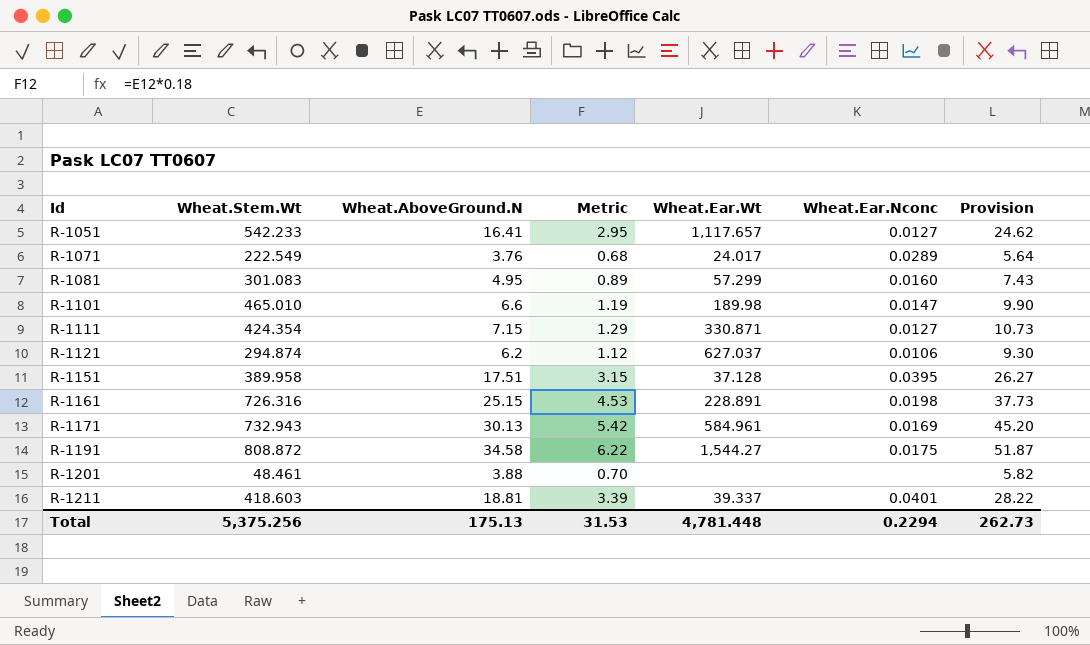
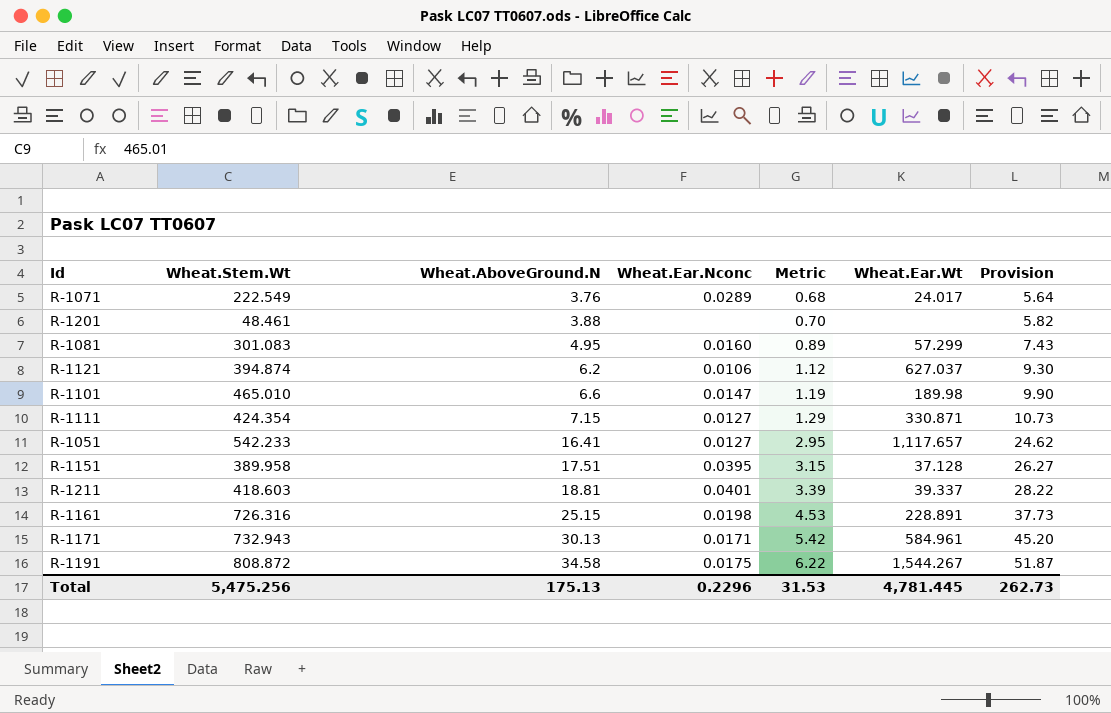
row order: Id ascending -> Wheat.AboveGround.N ascending
column Wheat.Ear.Nconc | position: 6 -> 4
R-1121 | Wheat.Stem.Wt: 294.874 -> 394.874
R-1171 | Wheat.Ear.Nconc: 0.0169 -> 0.0171
R-1191 | Wheat.Ear.Wt: 1,544.27 -> 1,544.267
Total | Wheat.Stem.Wt: 5,375.256 -> 5,475.256
Total | Wheat.Ear.Nconc: 0.2294 -> 0.2296
Total | Wheat.Ear.Wt: 4,781.448 -> 4,781.445

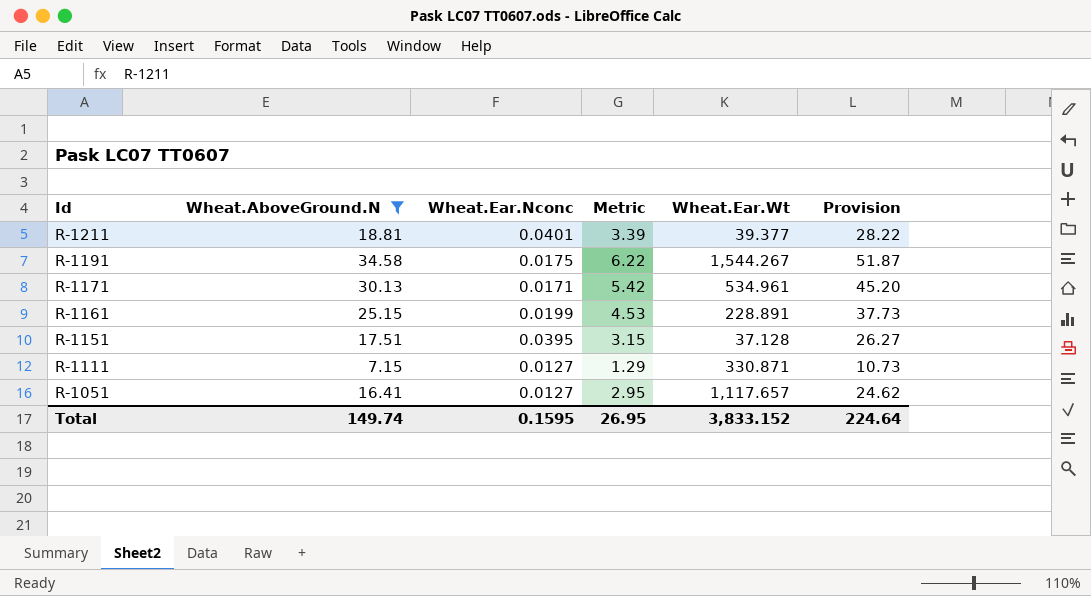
filter: none -> Wheat.AboveGround.N >= 7.15
row order: Wheat.AboveGround.N ascending -> Id descending
column Wheat.Stem.Wt | position: 2 -> none
R-1211 | Wheat.Ear.Wt: 39.337 -> 39.377
R-1171 | Wheat.Ear.Wt: 584.961 -> 534.961
R-1161 | Wheat.Ear.Nconc: 0.0198 -> 0.0199
Total | Wheat.AboveGround.N: 175.13 -> 149.74
Total | Wheat.Ear.Nconc: 0.2296 -> 0.1595
Total | Metric: 31.53 -> 26.95
Total | Wheat.Ear.Wt: 4,781.445 -> 3,833.152
Total | Provision: 262.73 -> 224.64

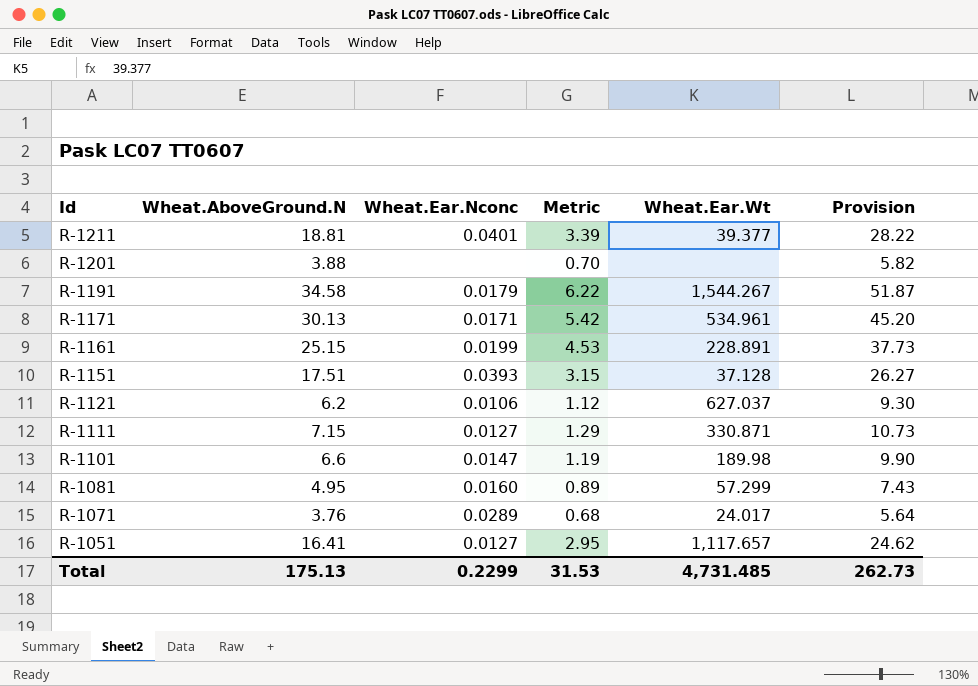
filter: Wheat.AboveGround.N >= 7.15 -> none
R-1191 | Wheat.Ear.Nconc: 0.0175 -> 0.0179
R-1151 | Wheat.Ear.Nconc: 0.0395 -> 0.0393
Total | Wheat.AboveGround.N: 149.74 -> 175.13
Total | Wheat.Ear.Nconc: 0.1595 -> 0.2299
Total | Metric: 26.95 -> 31.53
Total | Wheat.Ear.Wt: 3,833.152 -> 4,731.485
Total | Provision: 224.64 -> 262.73

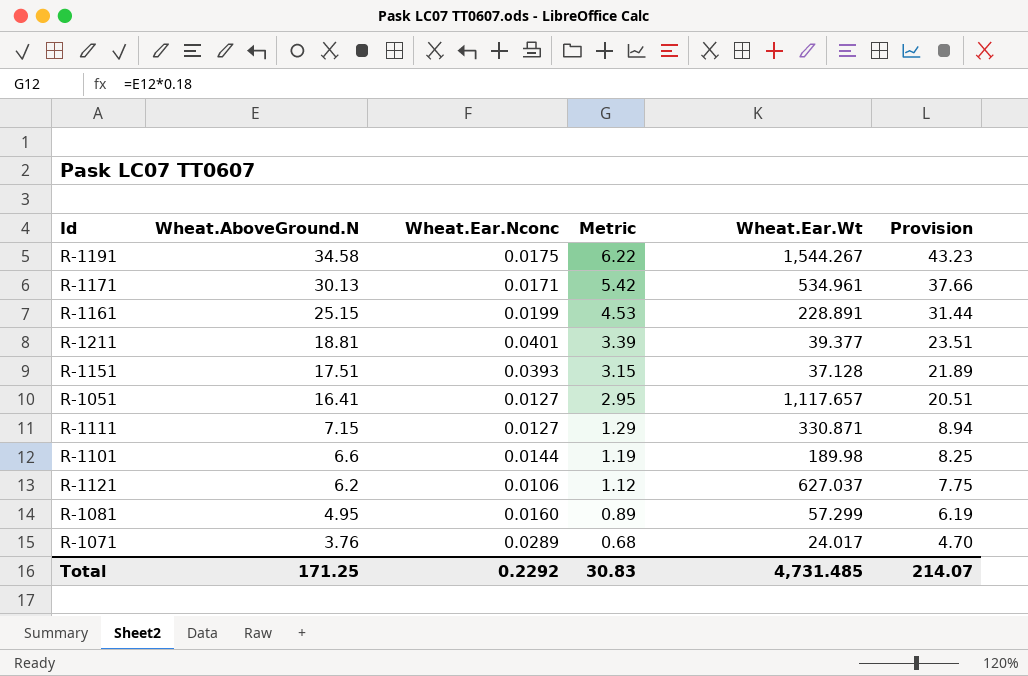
row order: Id descending -> Wheat.AboveGround.N descending
column Provision | formula: [Wheat.AboveGround.N] * 1.5 -> [Wheat.AboveGround.N] * 1.25
row R-1201: 3.88 | none | 0.70 | none | 5.82 -> none
R-1191 | Wheat.Ear.Nconc: 0.0179 -> 0.0175
R-1101 | Wheat.Ear.Nconc: 0.0147 -> 0.0144
Total | Wheat.AboveGround.N: 175.13 -> 171.25
Total | Wheat.Ear.Nconc: 0.2299 -> 0.2292
Total | Metric: 31.53 -> 30.83
Total | Provision: 262.73 -> 214.07

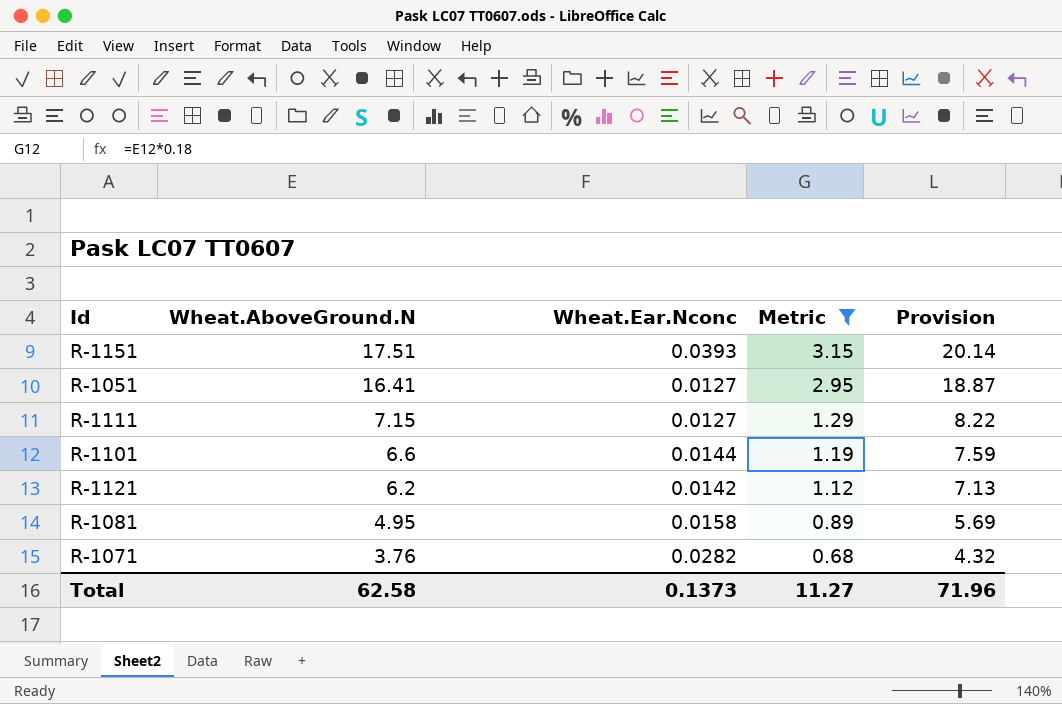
filter: none -> Metric <= 3.15
column Wheat.Ear.Wt | position: 5 -> none
column Provision | formula: [Wheat.AboveGround.N] * 1.25 -> [Wheat.AboveGround.N] * 1.15
R-1121 | Wheat.Ear.Nconc: 0.0106 -> 0.0142
R-1081 | Wheat.Ear.Nconc: 0.0160 -> 0.0158
R-1071 | Wheat.Ear.Nconc: 0.0289 -> 0.0282
Total | Wheat.AboveGround.N: 171.25 -> 62.58
Total | Wheat.Ear.Nconc: 0.2292 -> 0.1373
Total | Metric: 30.83 -> 11.27
Total | Provision: 214.07 -> 71.96

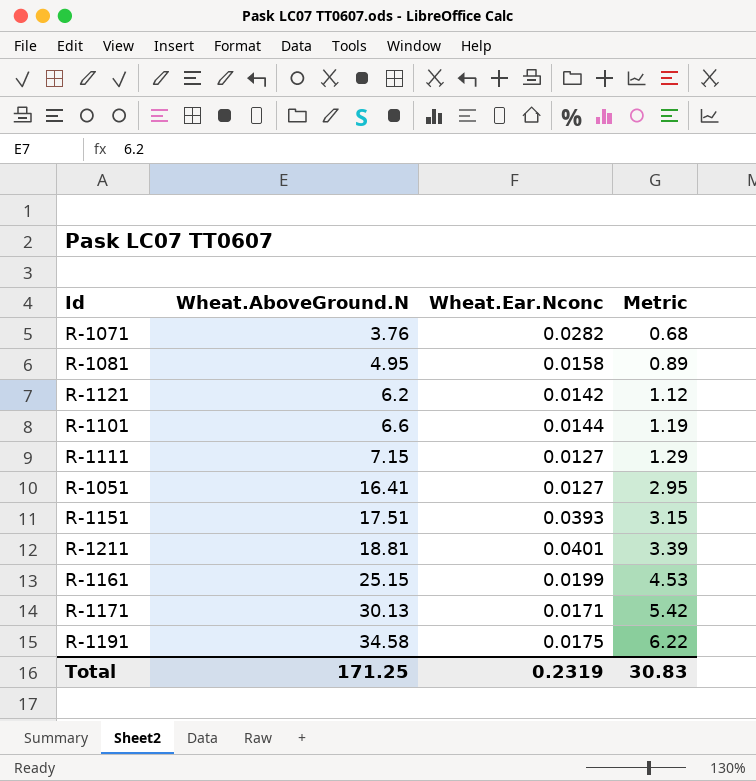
filter: Metric <= 3.15 -> none
row order: Wheat.AboveGround.N descending -> Wheat.AboveGround.N ascending
column Provision | formula: [Wheat.AboveGround.N] * 1.15 -> none
Total | Wheat.AboveGround.N: 62.58 -> 171.25
Total | Wheat.Ear.Nconc: 0.1373 -> 0.2319
Total | Metric: 11.27 -> 30.83

